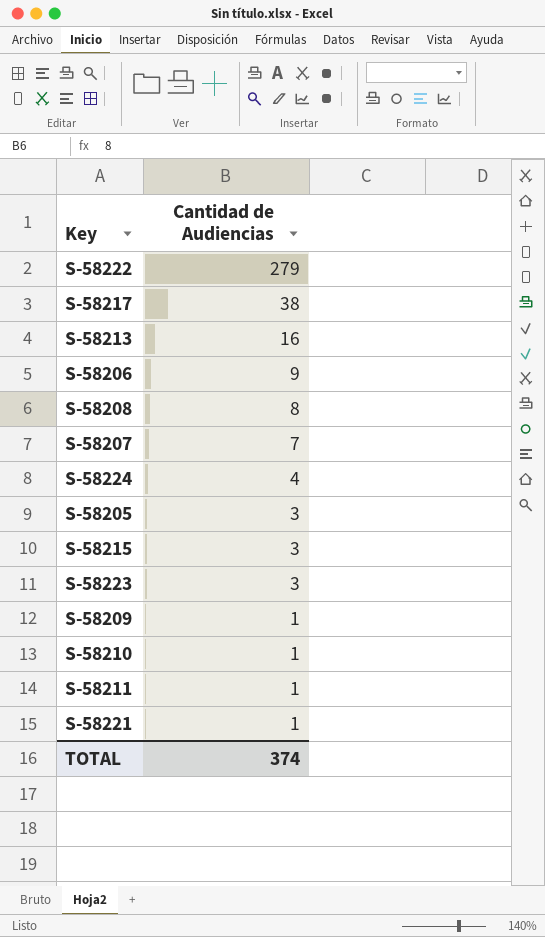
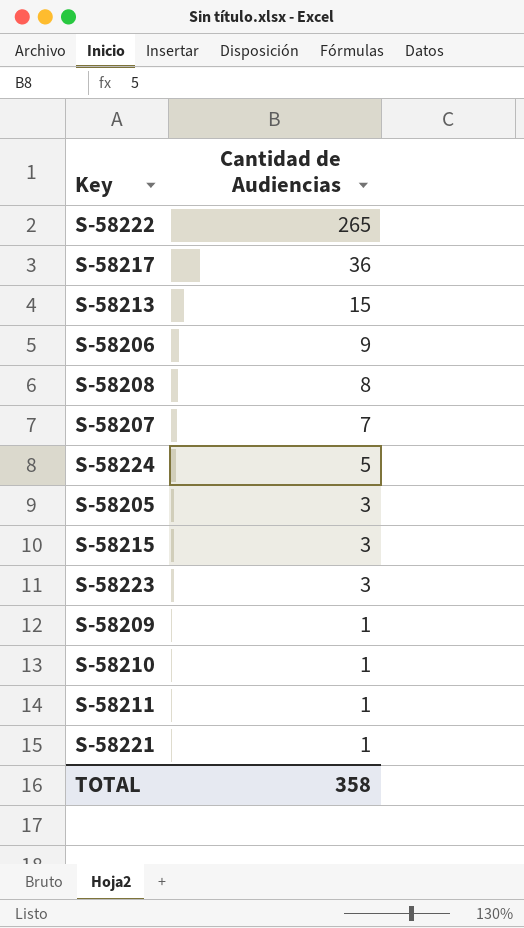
S-58222 | Cantidad de Audiencias: 279 -> 265
S-58217 | Cantidad de Audiencias: 38 -> 36
S-58213 | Cantidad de Audiencias: 16 -> 15
S-58224 | Cantidad de Audiencias: 4 -> 5
TOTAL | Cantidad de Audiencias: 374 -> 358

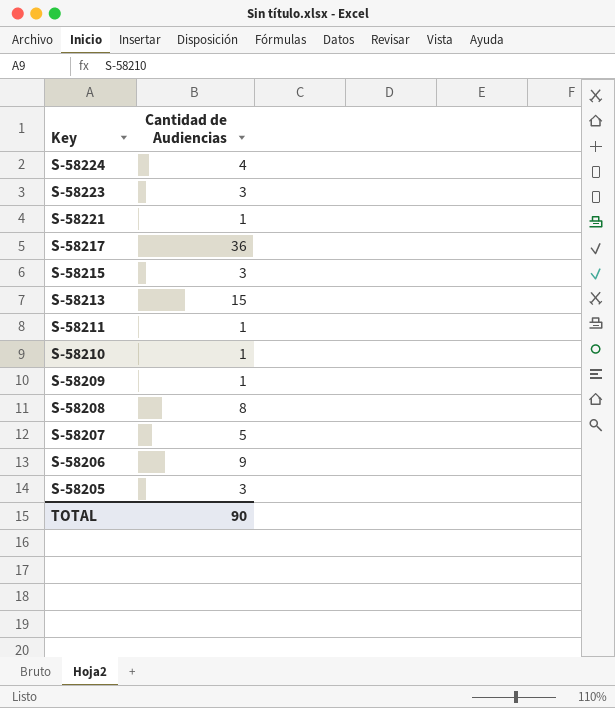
row order: Cantidad de Audiencias descending -> Key descending
row S-58222: 265 -> none
S-58224 | Cantidad de Audiencias: 5 -> 4
S-58207 | Cantidad de Audiencias: 7 -> 5
TOTAL | Cantidad de Audiencias: 358 -> 90

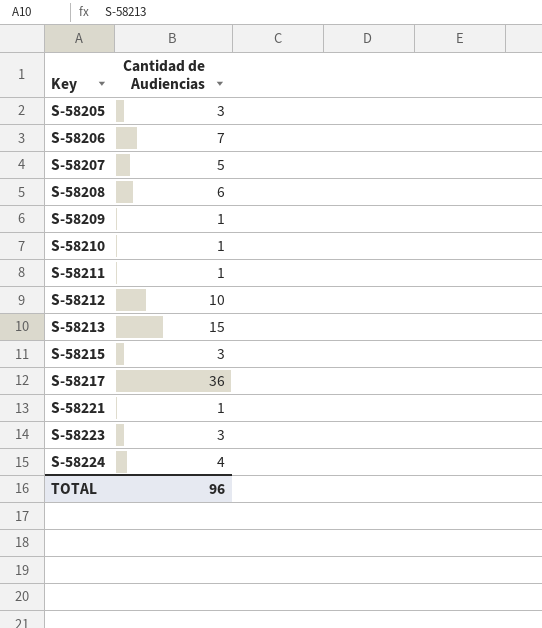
row order: Key descending -> Key ascending
S-58206 | Cantidad de Audiencias: 9 -> 7
S-58208 | Cantidad de Audiencias: 8 -> 6
row S-58212: none -> 10
TOTAL | Cantidad de Audiencias: 90 -> 96

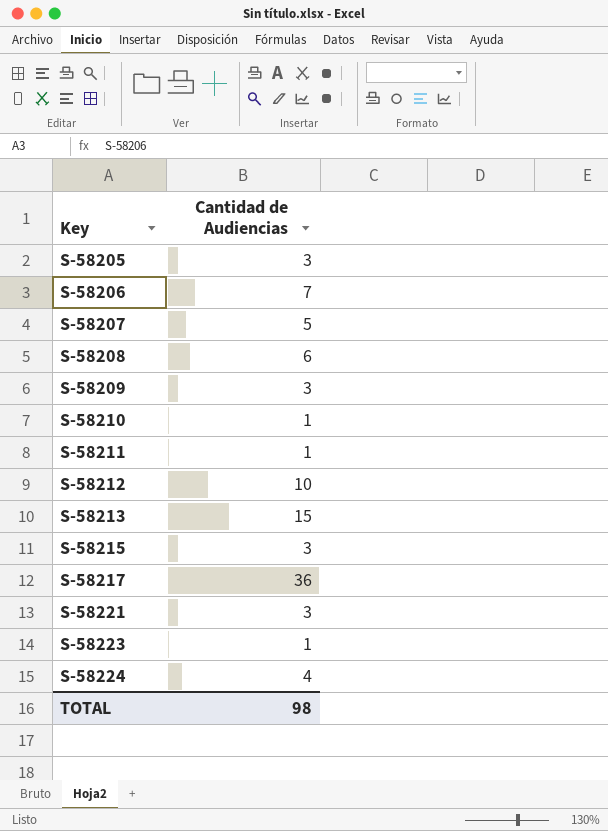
S-58209 | Cantidad de Audiencias: 1 -> 3
S-58221 | Cantidad de Audiencias: 1 -> 3
S-58223 | Cantidad de Audiencias: 3 -> 1
TOTAL | Cantidad de Audiencias: 96 -> 98

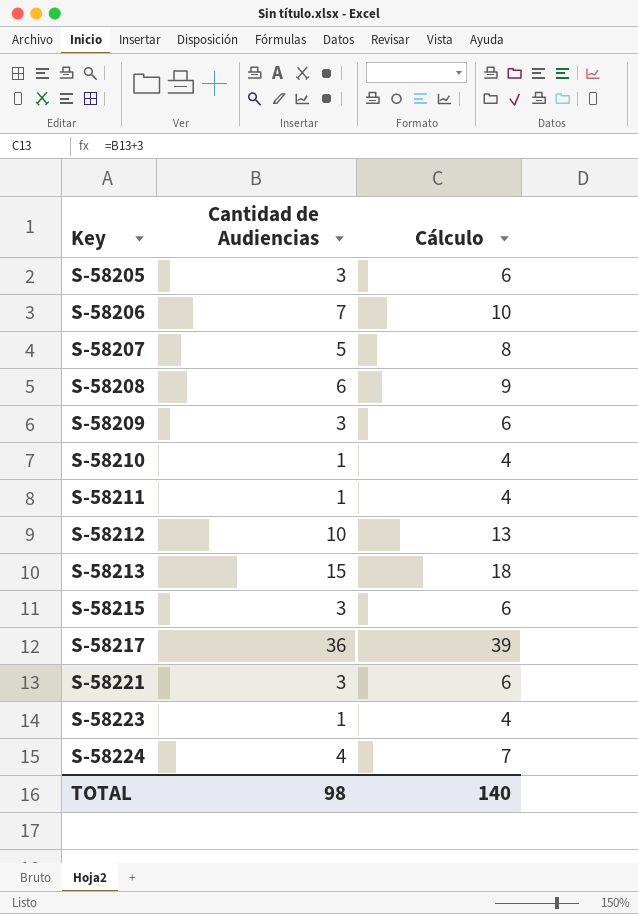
column Cálculo | formula: none -> [Cantidad de Audiencias] + 3

